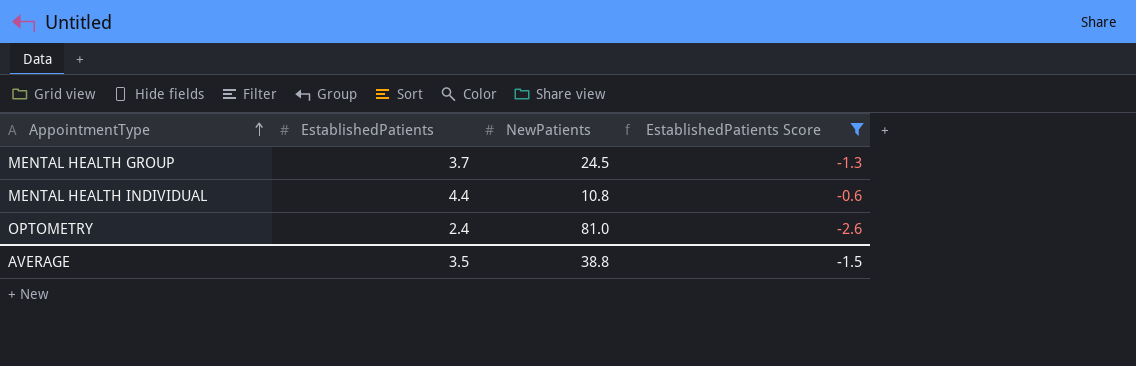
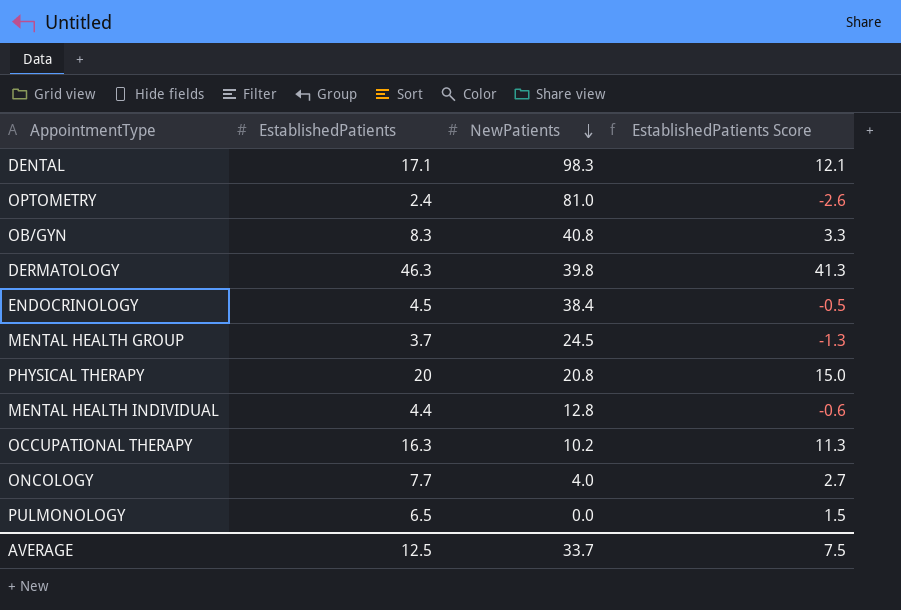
filter: EstablishedPatients Score <= -0.6 -> none
row order: AppointmentType ascending -> NewPatients descending
MENTAL HEALTH INDIVIDUAL | NewPatients: 10.8 -> 12.8
AVERAGE | EstablishedPatients: 3.5 -> 12.5
AVERAGE | NewPatients: 38.8 -> 33.7
AVERAGE | EstablishedPatients Score: -1.5 -> 7.5

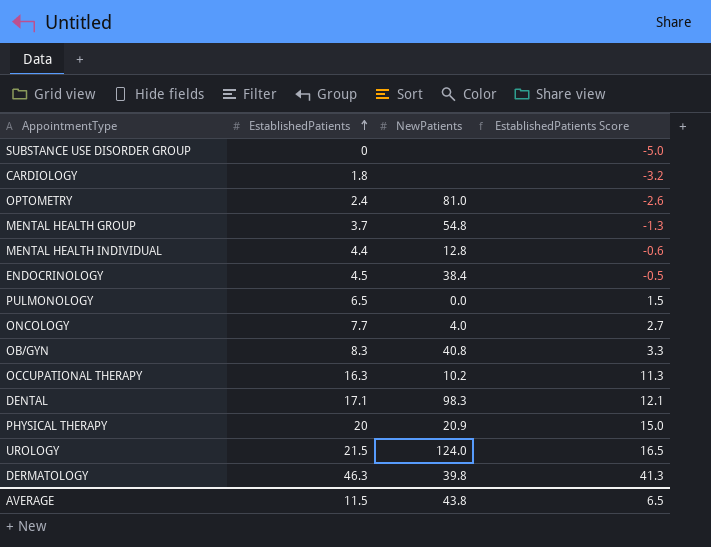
row order: NewPatients descending -> EstablishedPatients ascending
row SUBSTANCE USE DISORDER GROUP: none -> 0 | none | -5.0
row CARDIOLOGY: none -> 1.8 | none | -3.2
MENTAL HEALTH GROUP | NewPatients: 24.5 -> 54.8
PHYSICAL THERAPY | NewPatients: 20.8 -> 20.9
row UROLOGY: none -> 21.5 | 124.0 | 16.5
AVERAGE | EstablishedPatients: 12.5 -> 11.5
AVERAGE | NewPatients: 33.7 -> 43.8
AVERAGE | EstablishedPatients Score: 7.5 -> 6.5

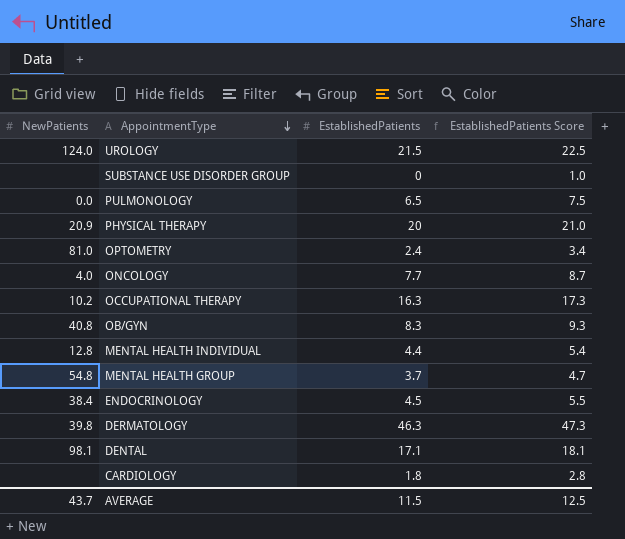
row order: EstablishedPatients ascending -> AppointmentType descending
column NewPatients | position: 3 -> 1
column EstablishedPatients Score | formula: [EstablishedPatients] - 5 -> [EstablishedPatients] + 1
DENTAL | NewPatients: 98.3 -> 98.1
AVERAGE | NewPatients: 43.8 -> 43.7
AVERAGE | EstablishedPatients Score: 6.5 -> 12.5

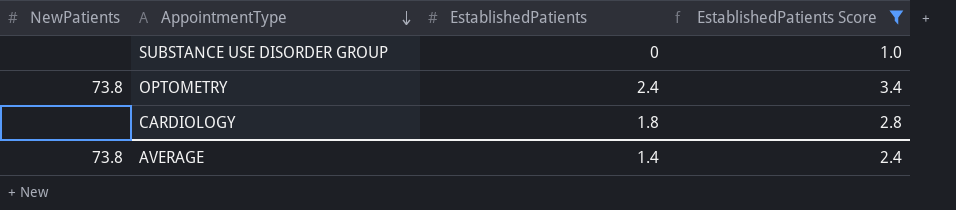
filter: none -> EstablishedPatients Score <= 3.4
OPTOMETRY | NewPatients: 81.0 -> 73.8
AVERAGE | NewPatients: 43.7 -> 73.8
AVERAGE | EstablishedPatients: 11.5 -> 1.4
AVERAGE | EstablishedPatients Score: 12.5 -> 2.4

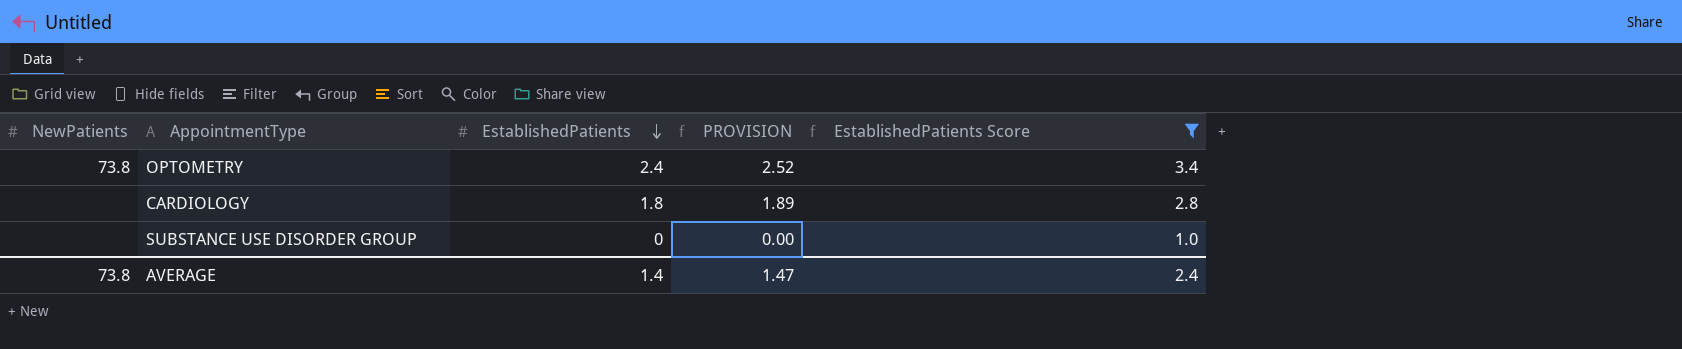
row order: AppointmentType descending -> EstablishedPatients descending
column PROVISION | formula: none -> [EstablishedPatients] * 1.05

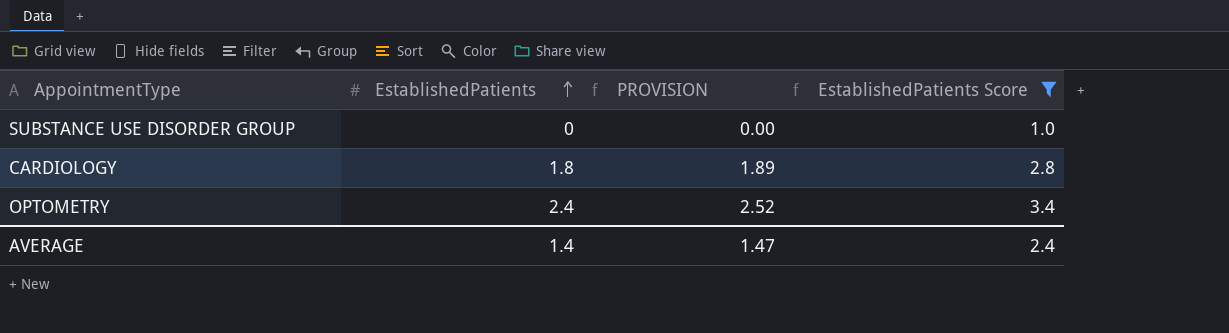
row order: EstablishedPatients descending -> EstablishedPatients ascending
column NewPatients | position: 1 -> none

